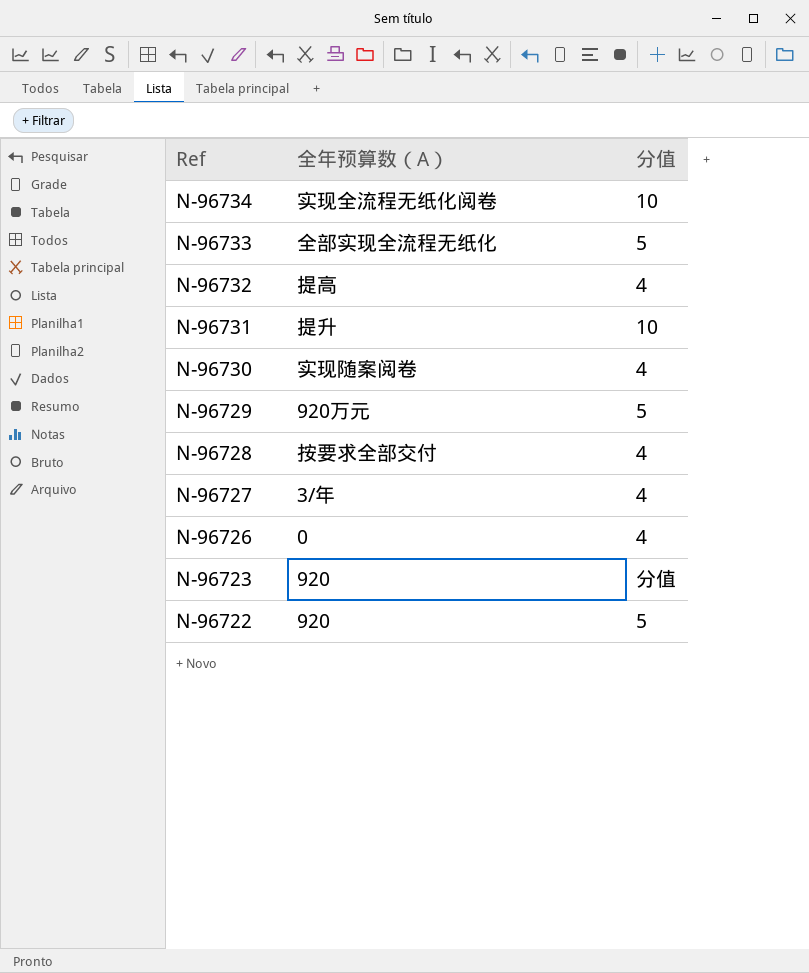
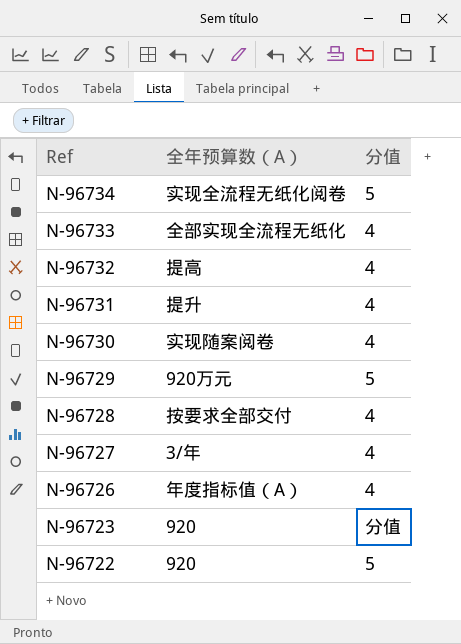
N-96734 | 分值: 10 -> 5
N-96733 | 分值: 5 -> 4
N-96731 | 分值: 10 -> 4
N-96726 | 全年预算数（A）: 0 -> 年度指标值（A）

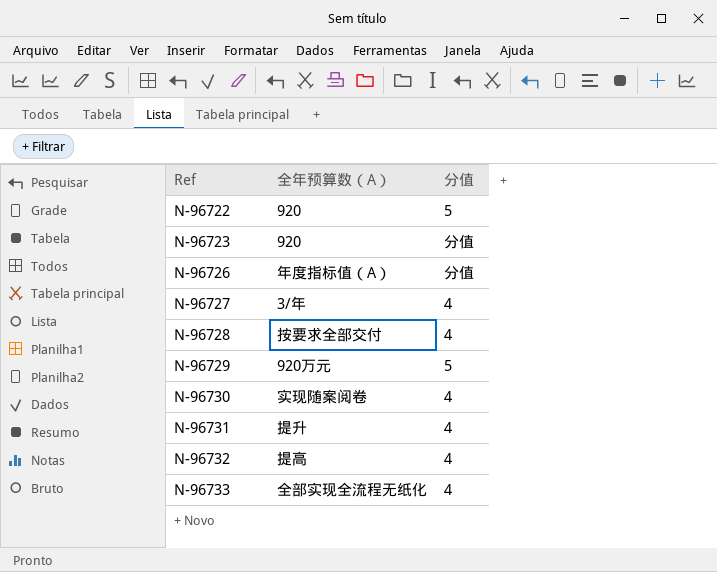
row order: Ref descending -> Ref ascending
row N-96734: 实现全流程无纸化阅卷 | 5 -> none
N-96726 | 分值: 4 -> 分值

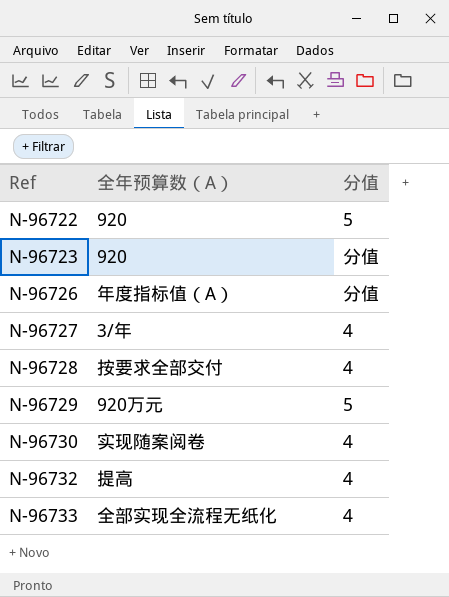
row N-96731: 提升 | 4 -> none

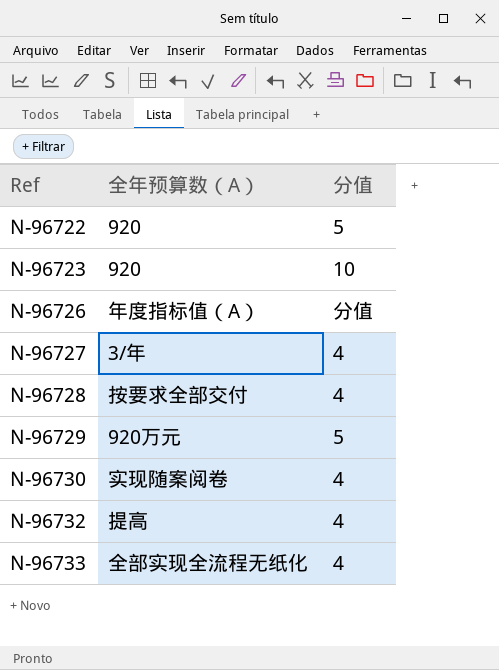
N-96723 | 分值: 分值 -> 10

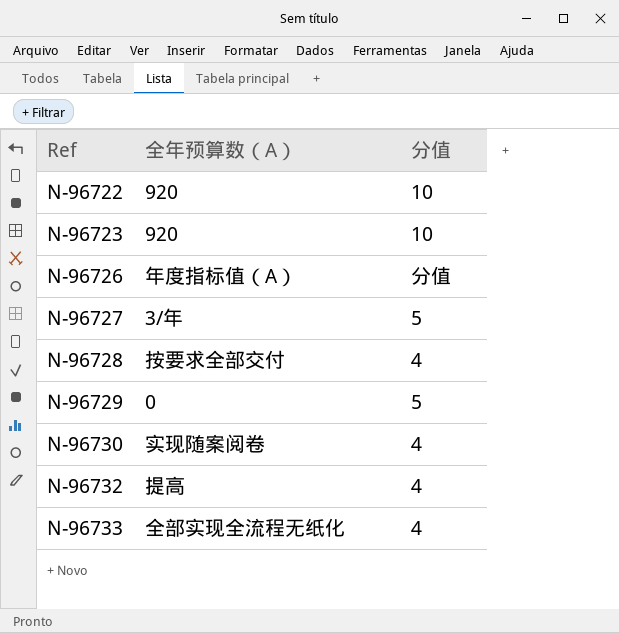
N-96722 | 分值: 5 -> 10
N-96727 | 分值: 4 -> 5
N-96729 | 全年预算数（A）: 920万元 -> 0

